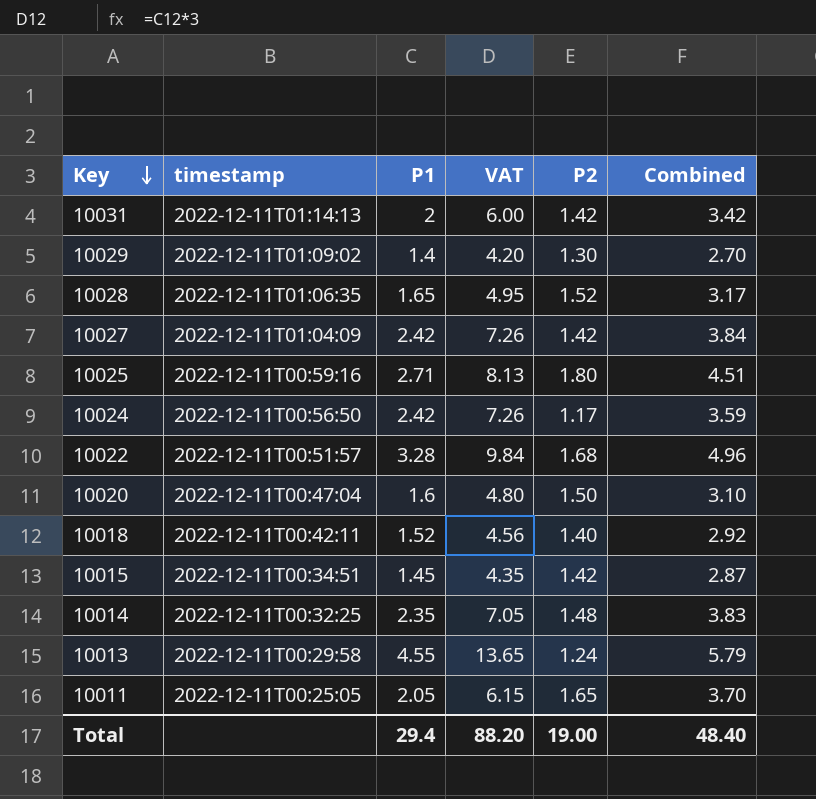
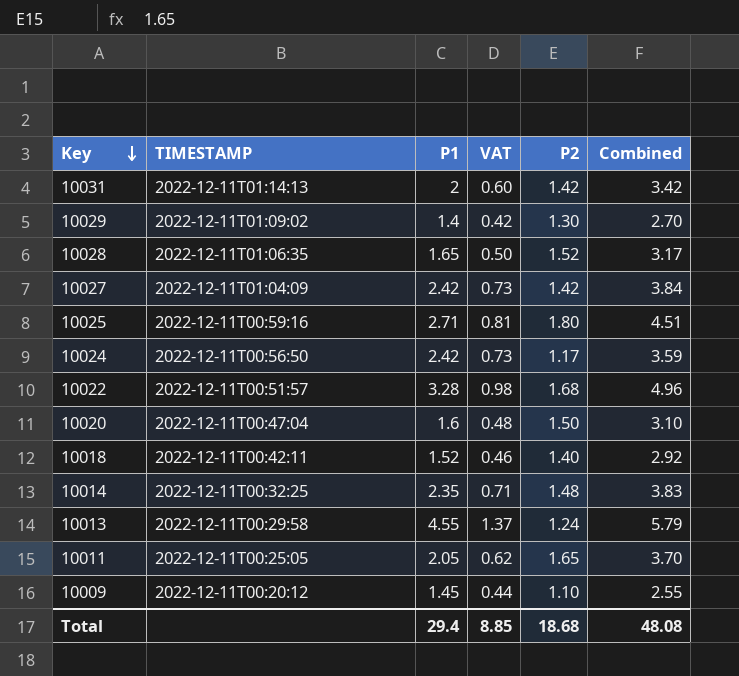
column name: timestamp -> TIMESTAMP
column VAT | formula: [P1] * 3 -> [P1] * 0.3
row 10015: 2022-12-11T00:34:51 | 1.45 | 4.35 | 1.42 | 2.87 -> none
row 10009: none -> 2022-12-11T00:20:12 | 1.45 | 0.44 | 1.10 | 2.55
Total | VAT: 88.20 -> 8.85
Total | P2: 19.00 -> 18.68
Total | Combined: 48.40 -> 48.08

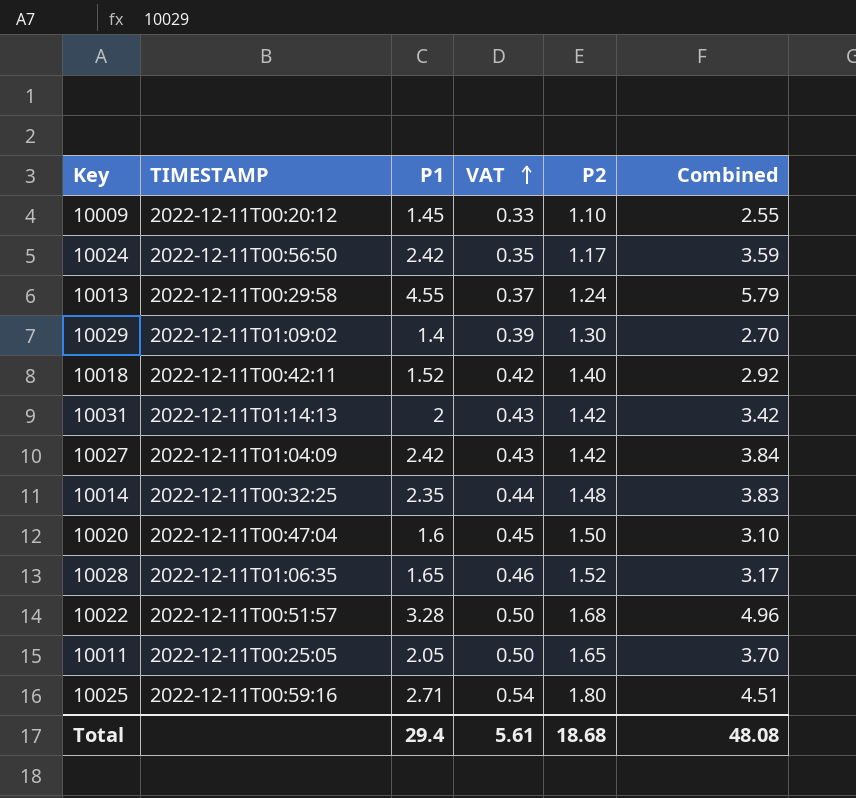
row order: Key descending -> VAT ascending
column VAT | formula: [P1] * 0.3 -> [P2] * 0.3
Total | VAT: 8.85 -> 5.61

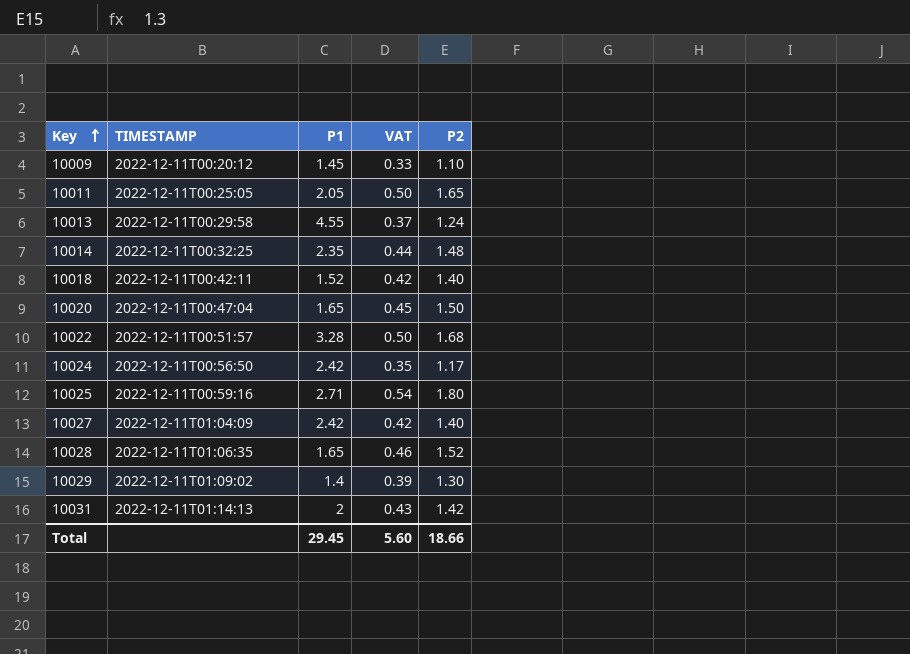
row order: VAT ascending -> Key ascending
column Combined | formula: [P1] + [P2] -> none
10020 | P1: 1.6 -> 1.65
10027 | VAT: 0.43 -> 0.42
10027 | P2: 1.42 -> 1.40
Total | P1: 29.4 -> 29.45
Total | VAT: 5.61 -> 5.60
Total | P2: 18.68 -> 18.66

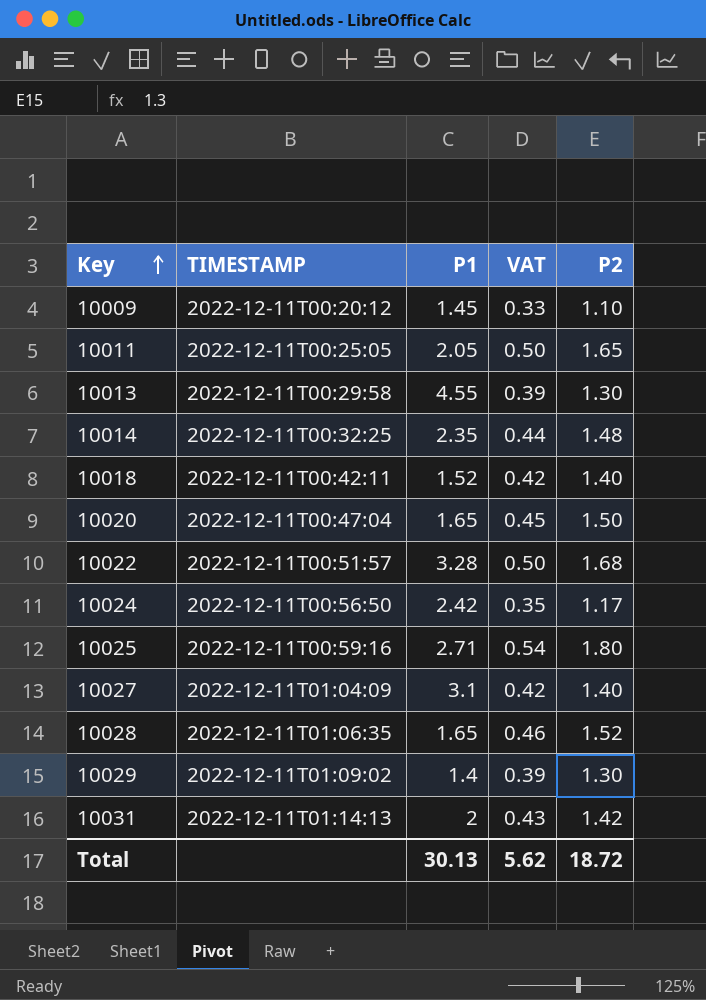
10013 | VAT: 0.37 -> 0.39
10013 | P2: 1.24 -> 1.30
10027 | P1: 2.42 -> 3.1
Total | P1: 29.45 -> 30.13
Total | VAT: 5.60 -> 5.62
Total | P2: 18.66 -> 18.72

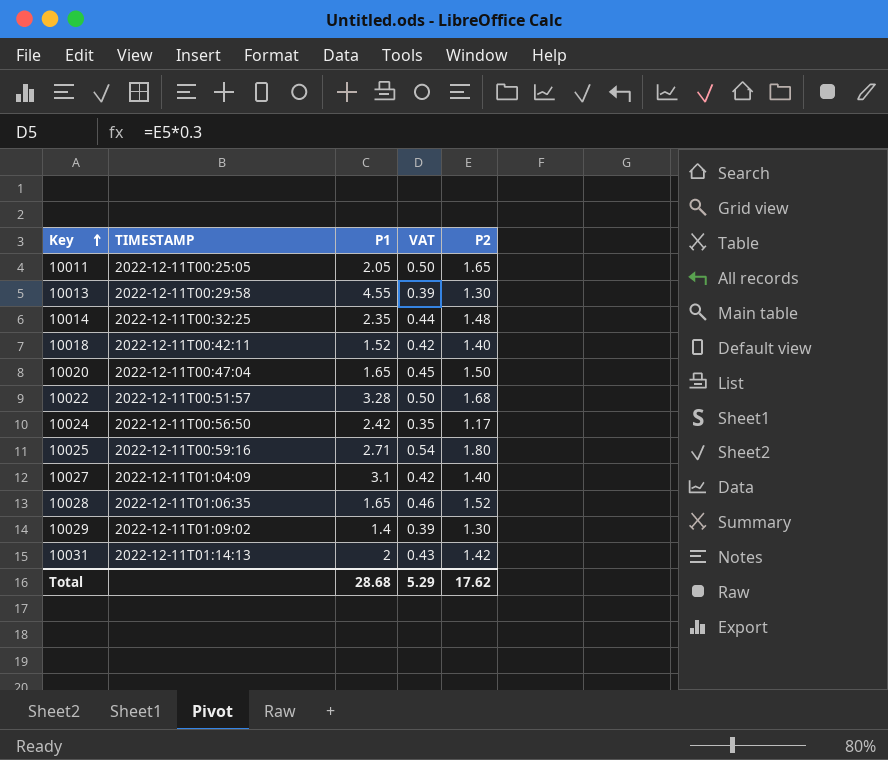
row 10009: 2022-12-11T00:20:12 | 1.45 | 0.33 | 1.10 -> none
Total | P1: 30.13 -> 28.68
Total | VAT: 5.62 -> 5.29
Total | P2: 18.72 -> 17.62

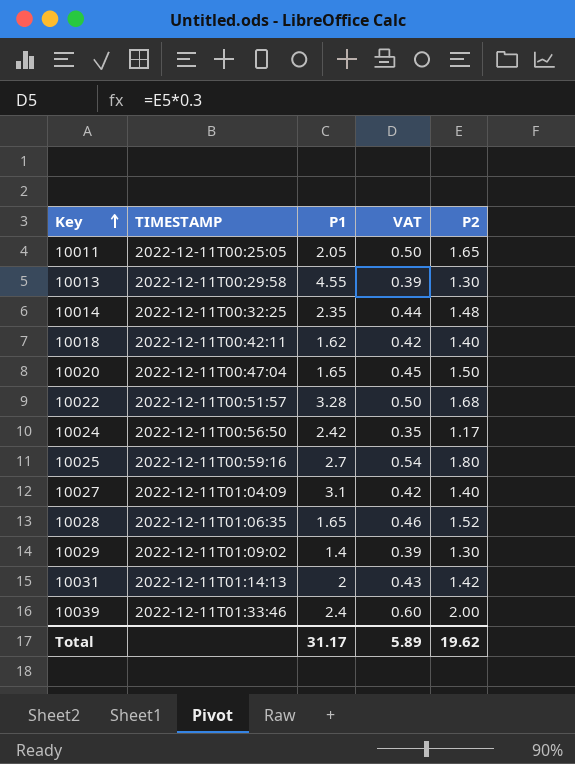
10018 | P1: 1.52 -> 1.62
10025 | P1: 2.71 -> 2.7
row 10039: none -> 2022-12-11T01:33:46 | 2.4 | 0.60 | 2.00
Total | P1: 28.68 -> 31.17
Total | VAT: 5.29 -> 5.89
Total | P2: 17.62 -> 19.62

